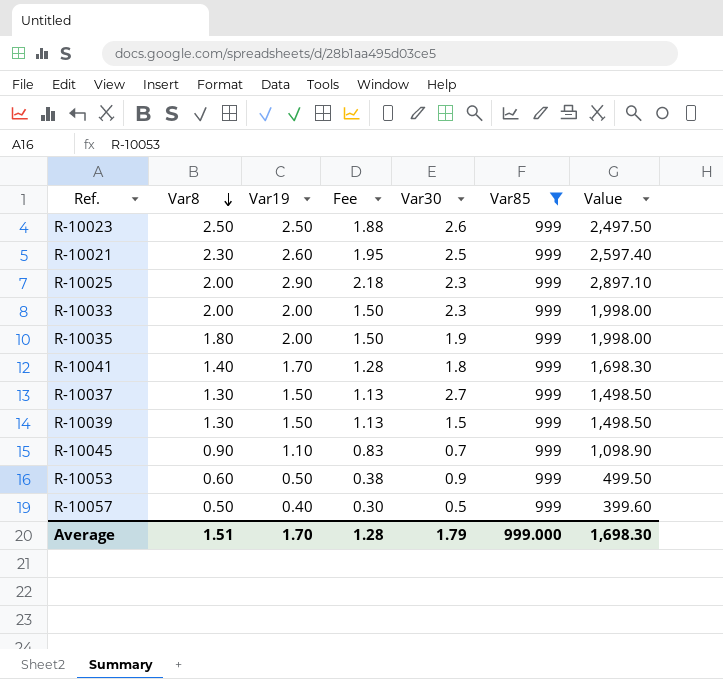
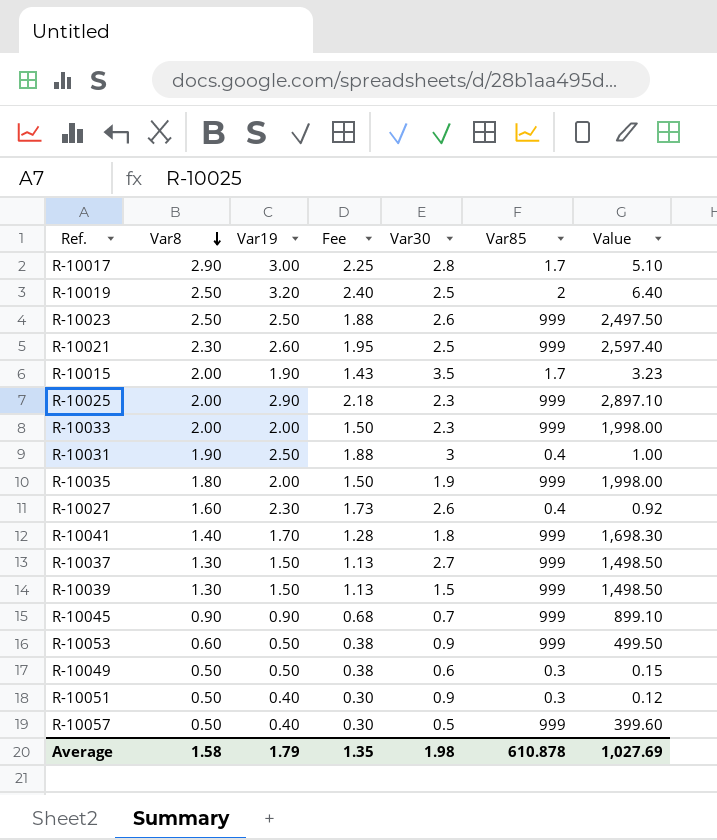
filter: Var85 = 999 -> none
R-10045 | Var19: 1.10 -> 0.90
R-10045 | Fee: 0.83 -> 0.68
R-10045 | Value: 1,098.90 -> 899.10
Average | Var8: 1.51 -> 1.58
Average | Var19: 1.70 -> 1.79
Average | Fee: 1.28 -> 1.35
Average | Var30: 1.79 -> 1.98
Average | Var85: 999.000 -> 610.878
Average | Value: 1,698.30 -> 1,027.69

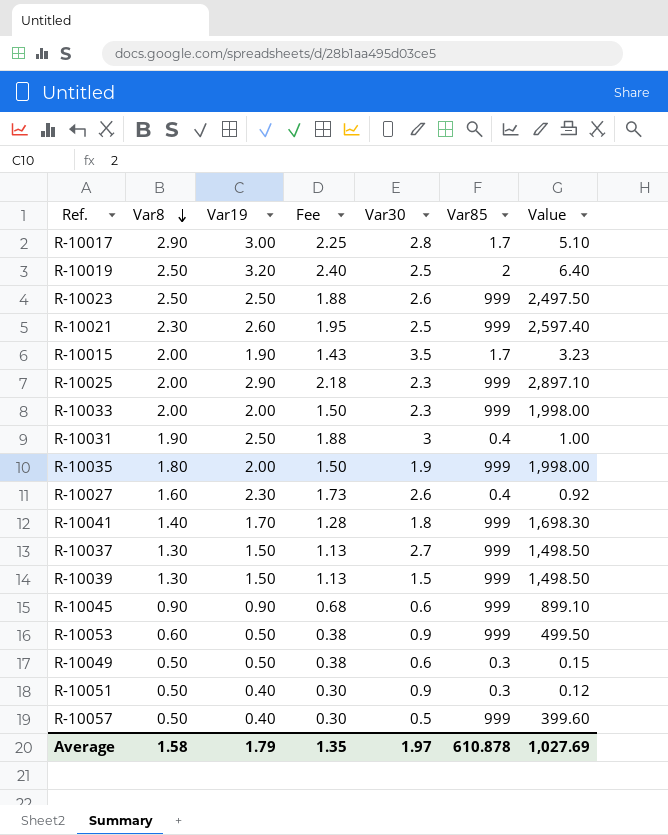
R-10045 | Var30: 0.7 -> 0.6
Average | Var30: 1.98 -> 1.97

